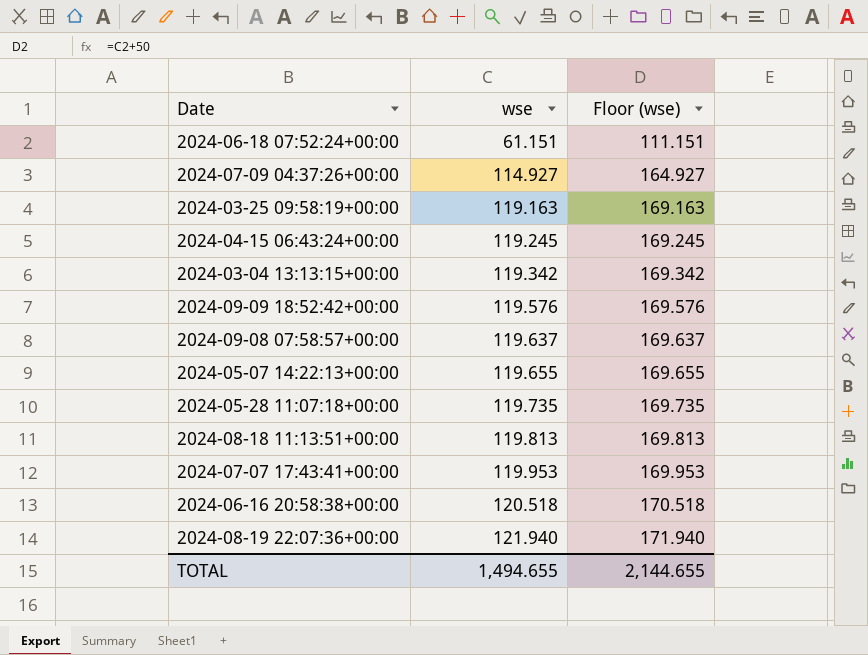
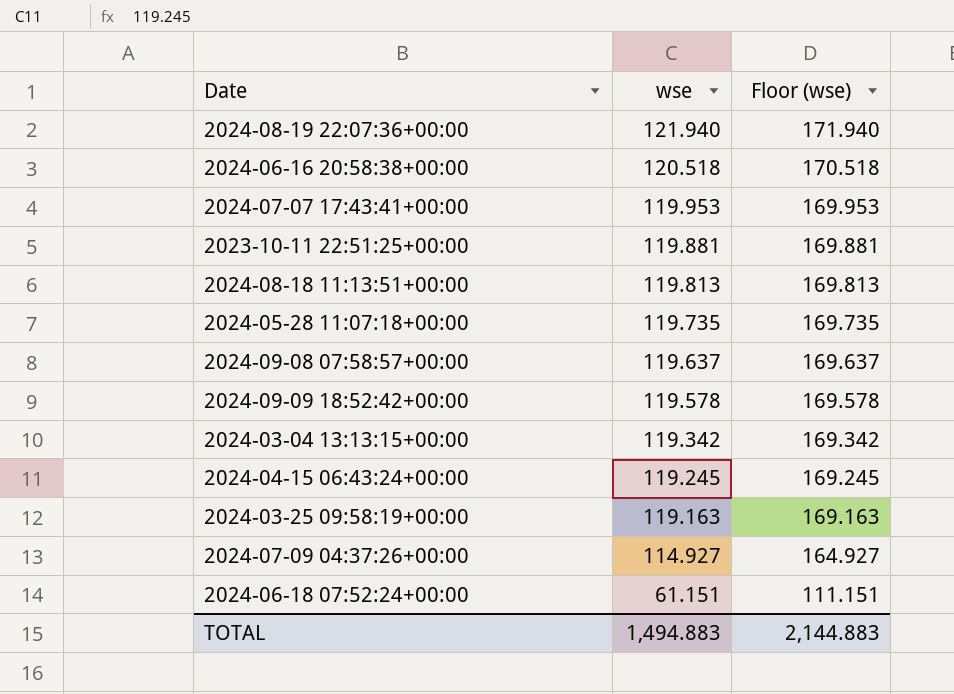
row order: wse ascending -> wse descending
row 2024-05-07 14:22:13+00:00: 119.655 | 169.655 -> none
row 2023-10-11 22:51:25+00:00: none -> 119.881 | 169.881
2024-09-09 18:52:42+00:00 | wse: 119.576 -> 119.578
2024-09-09 18:52:42+00:00 | Floor (wse): 169.576 -> 169.578
TOTAL | wse: 1,494.655 -> 1,494.883
TOTAL | Floor (wse): 2,144.655 -> 2,144.883

